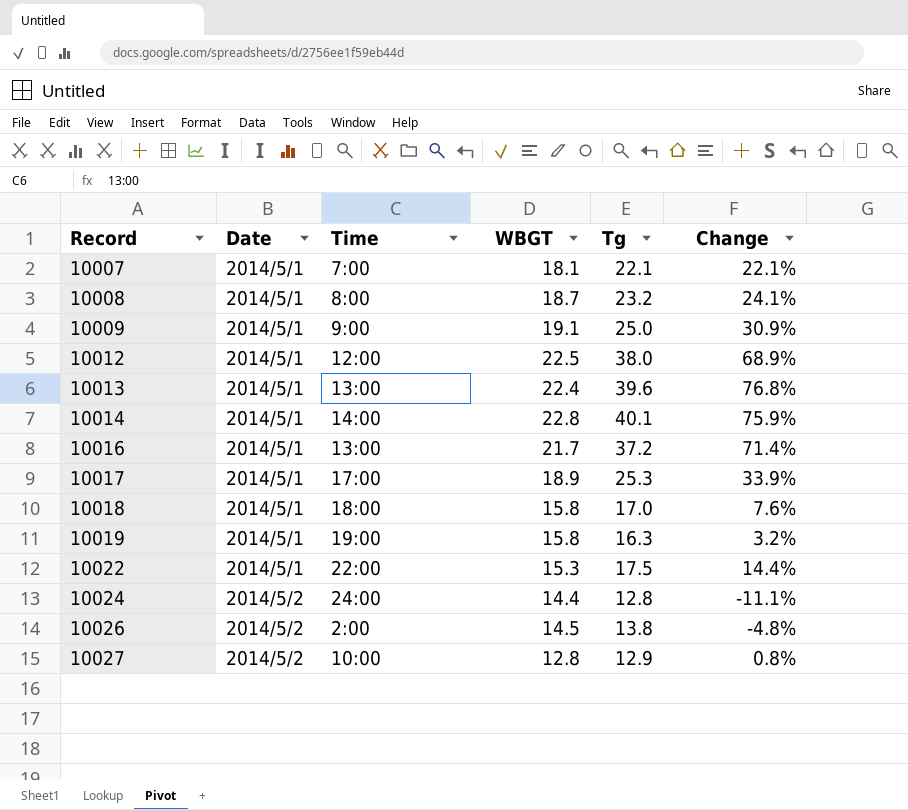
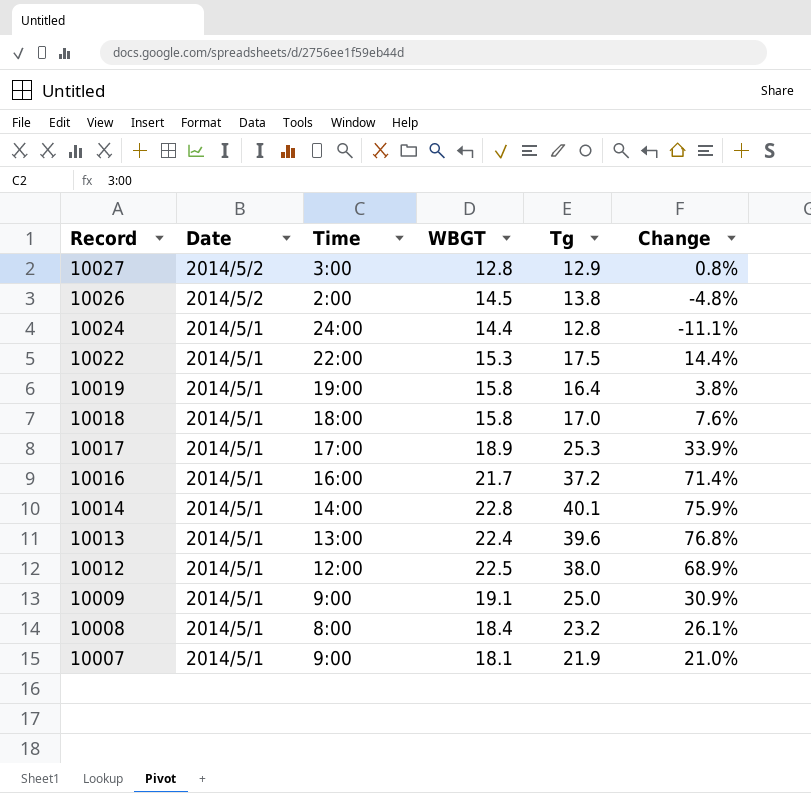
row order: Record ascending -> Record descending
10027 | Time: 10:00 -> 3:00
10024 | Date: 2014/5/2 -> 2014/5/1
10019 | Tg: 16.3 -> 16.4
10019 | Change: 3.2% -> 3.8%
10016 | Time: 13:00 -> 16:00
10008 | WBGT: 18.7 -> 18.4
10008 | Change: 24.1% -> 26.1%
10007 | Time: 7:00 -> 9:00
10007 | Tg: 22.1 -> 21.9
10007 | Change: 22.1% -> 21.0%

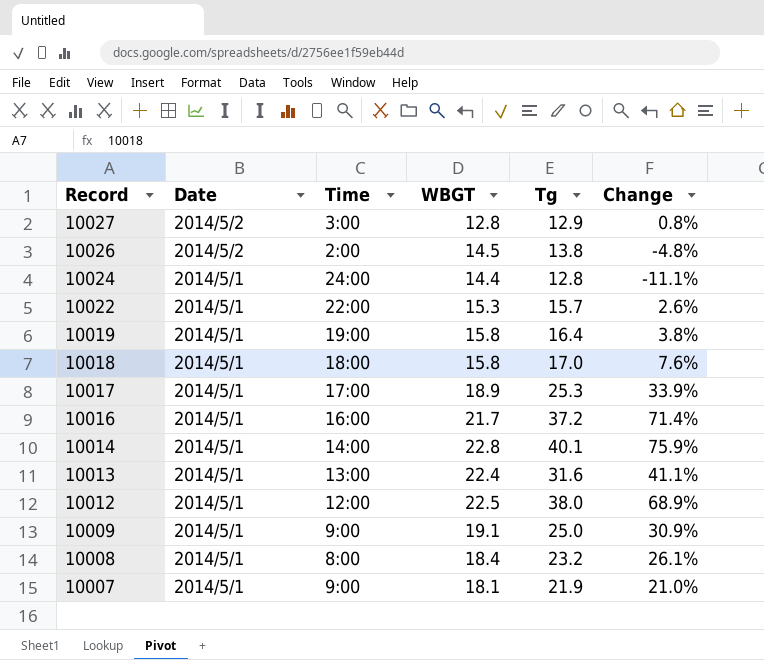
10022 | Tg: 17.5 -> 15.7
10022 | Change: 14.4% -> 2.6%
10013 | Tg: 39.6 -> 31.6
10013 | Change: 76.8% -> 41.1%

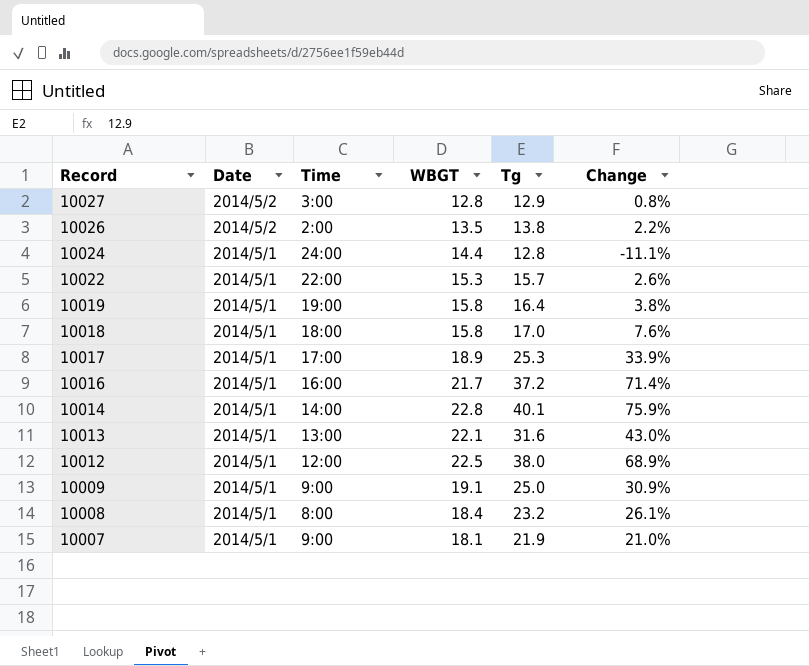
10026 | WBGT: 14.5 -> 13.5
10026 | Change: -4.8% -> 2.2%
10013 | WBGT: 22.4 -> 22.1
10013 | Change: 41.1% -> 43.0%

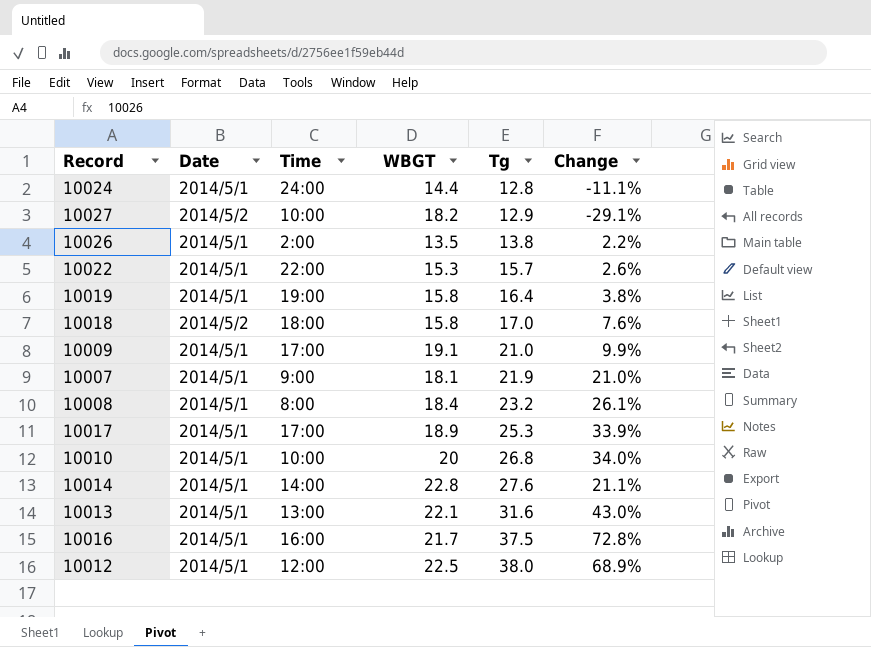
row order: Record descending -> Tg ascending
10027 | Time: 3:00 -> 10:00
10027 | WBGT: 12.8 -> 18.2
10027 | Change: 0.8% -> -29.1%
10026 | Date: 2014/5/2 -> 2014/5/1
10018 | Date: 2014/5/1 -> 2014/5/2
10009 | Time: 9:00 -> 17:00
10009 | Tg: 25.0 -> 21.0
10009 | Change: 30.9% -> 9.9%
row 10010: none -> 2014/5/1 | 10:00 | 20 | 26.8 | 34.0%
10014 | Tg: 40.1 -> 27.6
10014 | Change: 75.9% -> 21.1%
10016 | Tg: 37.2 -> 37.5
10016 | Change: 71.4% -> 72.8%

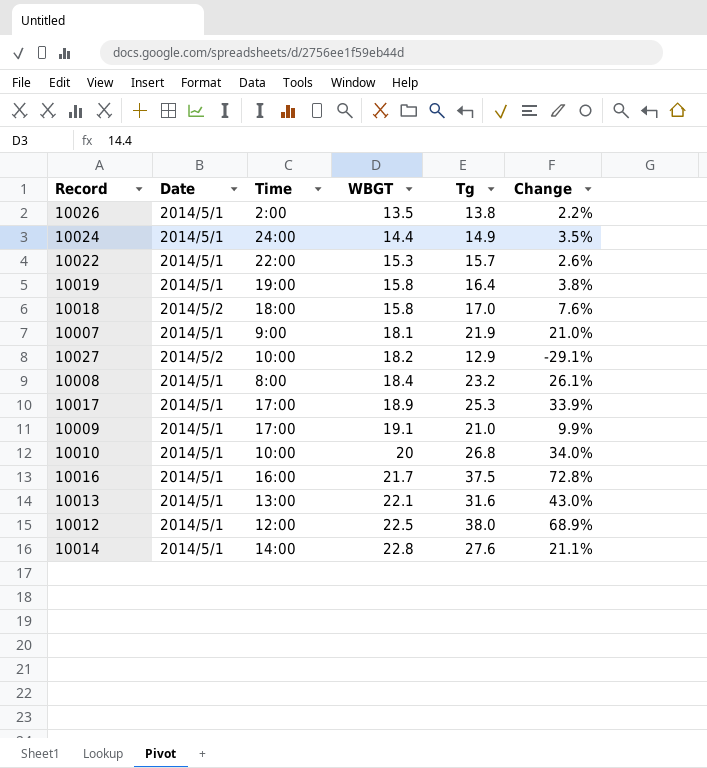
row order: Tg ascending -> WBGT ascending
10024 | Tg: 12.8 -> 14.9
10024 | Change: -11.1% -> 3.5%

